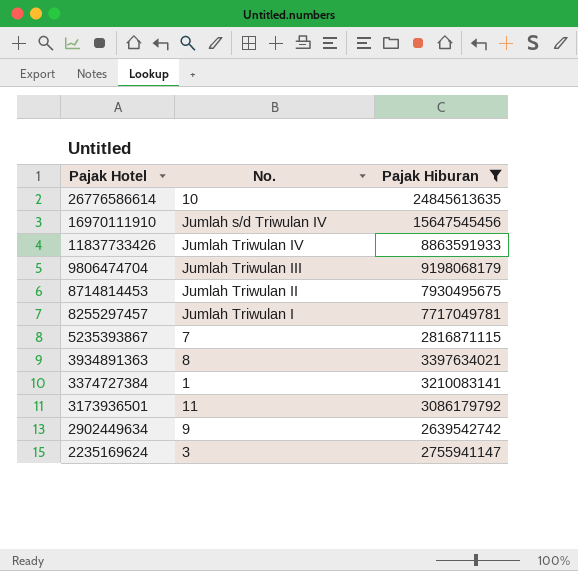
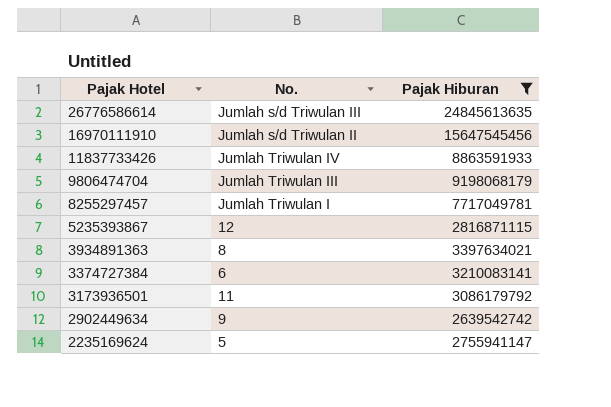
row 8714814453: Jumlah Triwulan II | 7930495675 -> none
26776586614 | No.: 10 -> Jumlah s/d Triwulan III
16970111910 | No.: Jumlah s/d Triwulan IV -> Jumlah s/d Triwulan II
5235393867 | No.: 7 -> 12
3374727384 | No.: 1 -> 6
2235169624 | No.: 3 -> 5

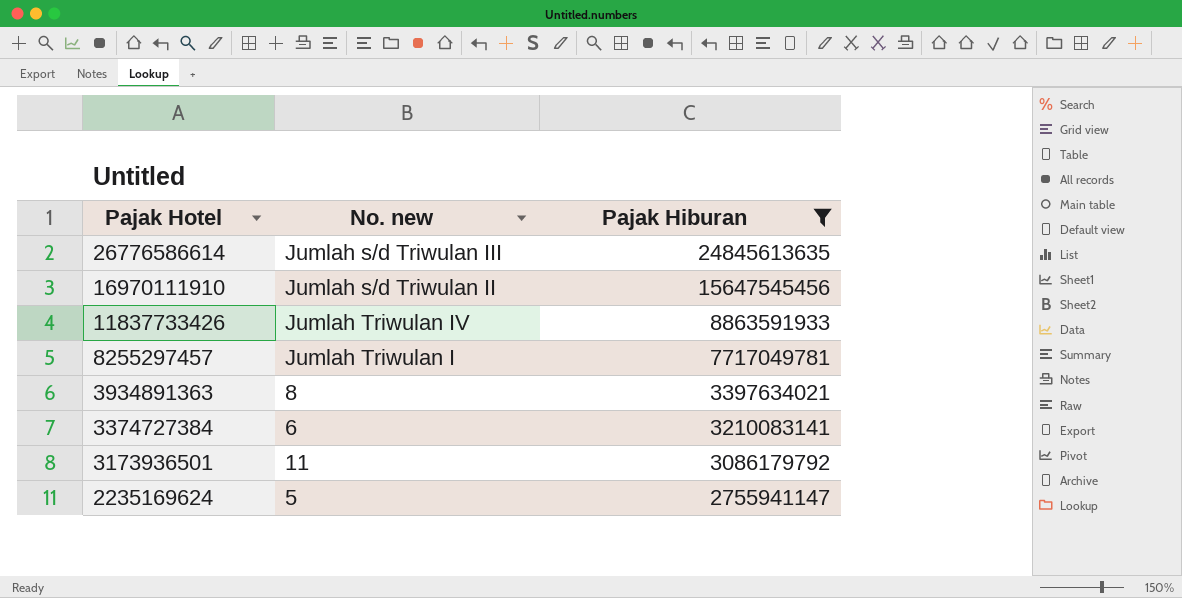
column name: No. -> No. new
row 9806474704: Jumlah Triwulan III | 9198068179 -> none
row 5235393867: 12 | 2816871115 -> none
row 2902449634: 9 | 2639542742 -> none

